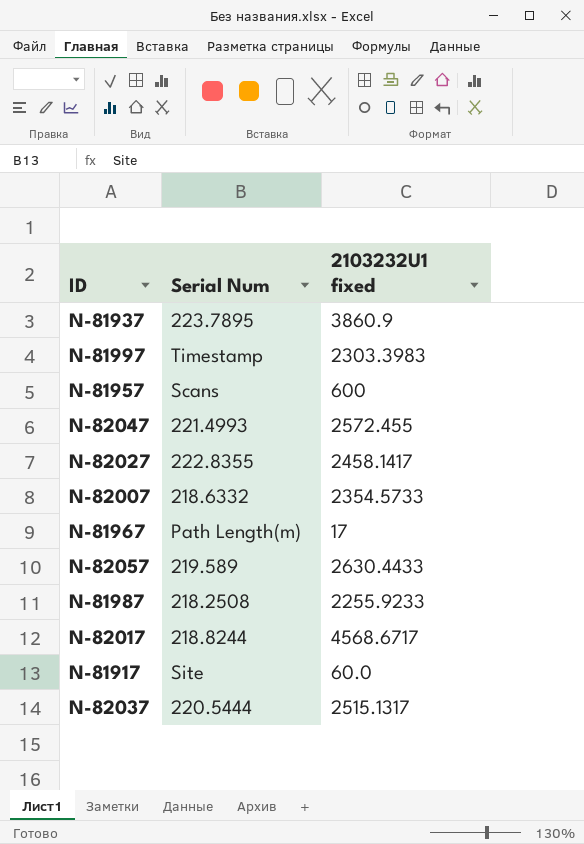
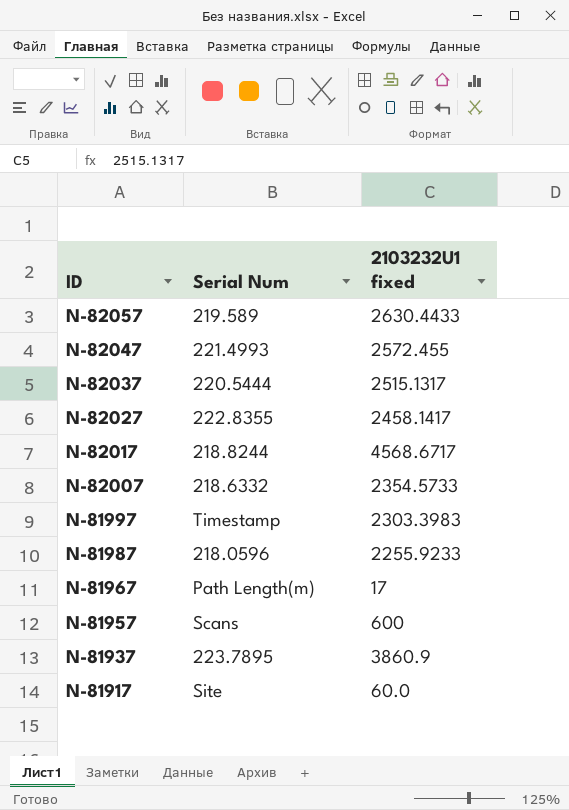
row order: none -> ID descending
N-81987 | Serial Num: 218.2508 -> 218.0596

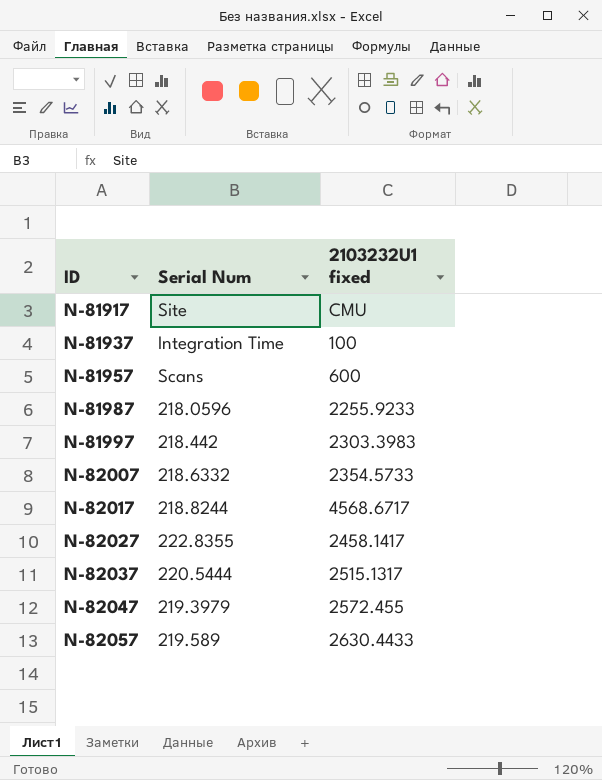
row order: ID descending -> ID ascending
row N-81967: Path Length(m) | 17 -> none
N-81917 | 2103232U1 fixed: 60.0 -> CMU
N-81937 | Serial Num: 223.7895 -> Integration Time
N-81937 | 2103232U1 fixed: 3860.9 -> 100
N-81997 | Serial Num: Timestamp -> 218.442
N-82047 | Serial Num: 221.4993 -> 219.3979

